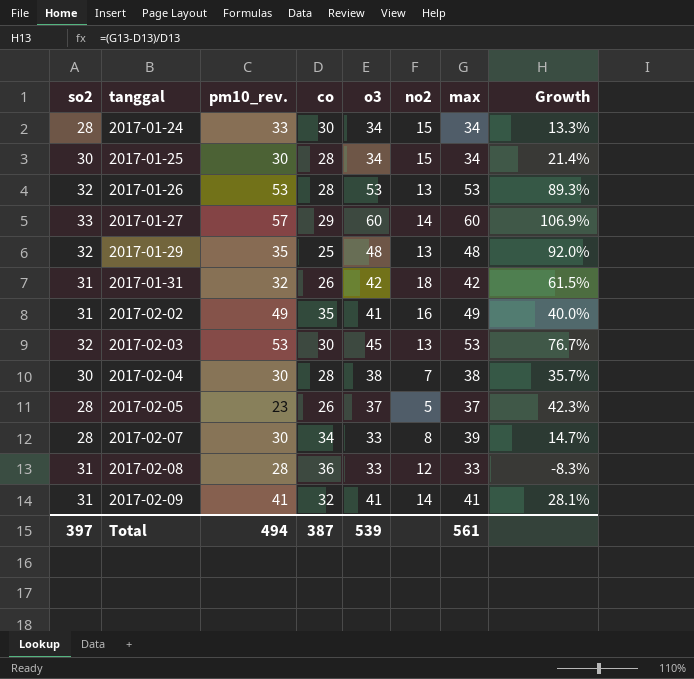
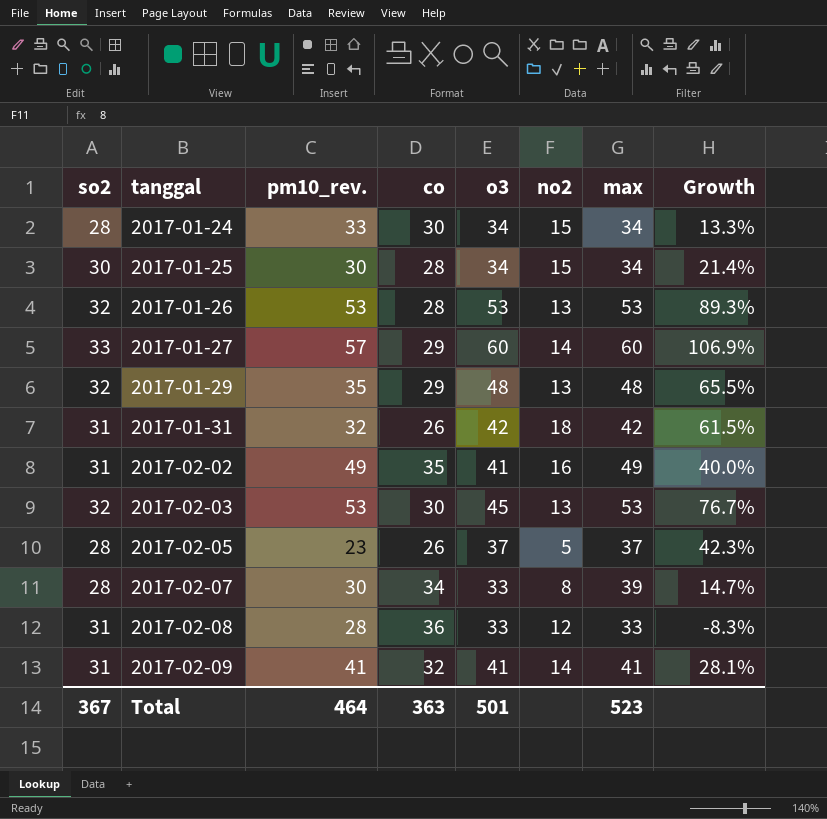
row 2017-02-04: 30 | 30 | 28 | 38 | 7 | 38 | 35.7% -> none
2017-01-29 | co: 25 -> 29
2017-01-29 | Growth: 92.0% -> 65.5%
Total | so2: 397 -> 367
Total | pm10_rev.: 494 -> 464
Total | co: 387 -> 363
Total | o3: 539 -> 501
Total | max: 561 -> 523

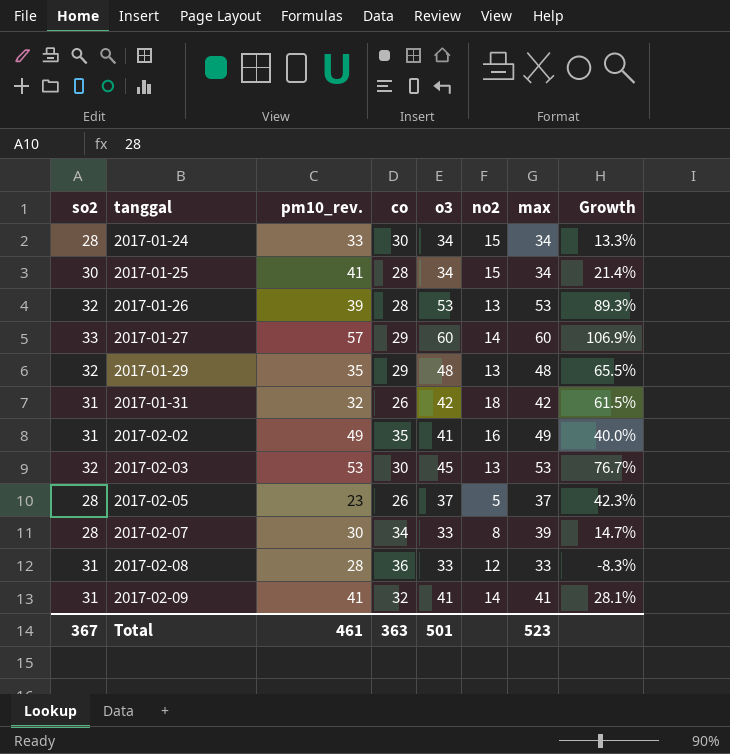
2017-01-25 | pm10_rev.: 30 -> 41
2017-01-26 | pm10_rev.: 53 -> 39
Total | pm10_rev.: 464 -> 461

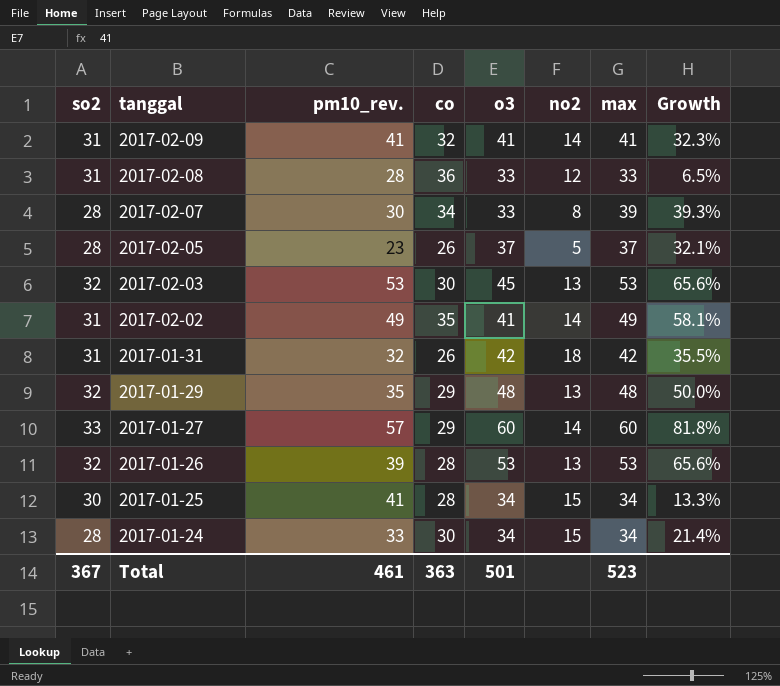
row order: tanggal ascending -> tanggal descending
column Growth | formula: ([max] - [co]) / [co] -> ([max] - [so2]) / [so2]
2017-02-02 | no2: 16 -> 14

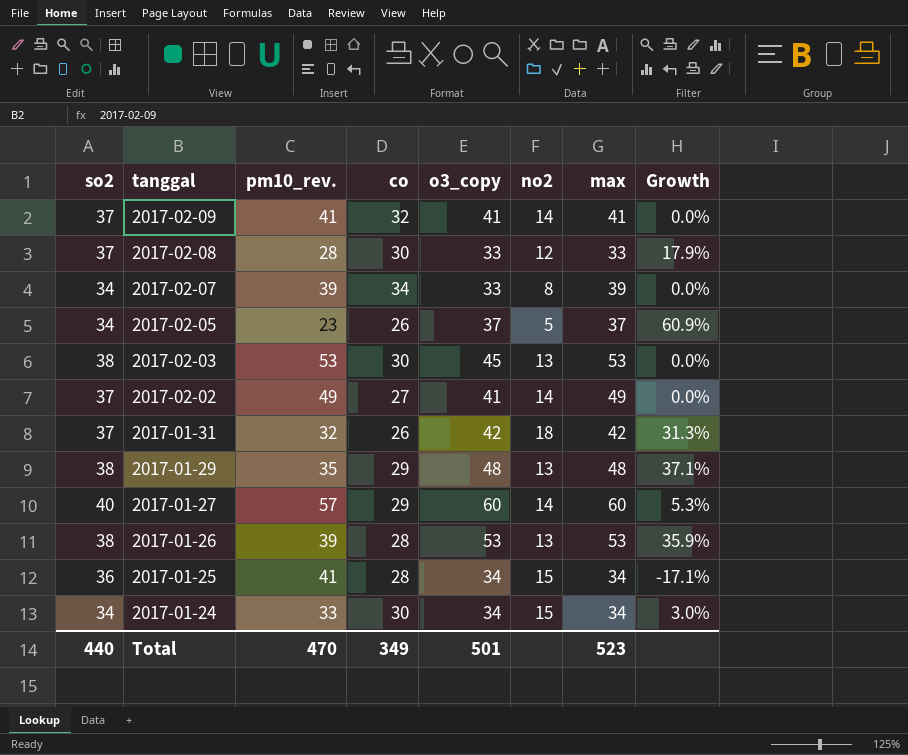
column name: o3 -> o3_copy
column Growth | formula: ([max] - [so2]) / [so2] -> ([max] - [pm10_rev.]) / [pm10_rev.]
2017-02-09 | so2: 31 -> 37
2017-02-08 | so2: 31 -> 37
2017-02-08 | co: 36 -> 30
2017-02-07 | so2: 28 -> 34
2017-02-07 | pm10_rev.: 30 -> 39
2017-02-05 | so2: 28 -> 34
2017-02-03 | so2: 32 -> 38
2017-02-02 | so2: 31 -> 37
2017-02-02 | co: 35 -> 27
2017-01-31 | so2: 31 -> 37
2017-01-29 | so2: 32 -> 38
2017-01-27 | so2: 33 -> 40
2017-01-26 | so2: 32 -> 38
2017-01-25 | so2: 30 -> 36
2017-01-24 | so2: 28 -> 34
Total | so2: 367 -> 440
Total | pm10_rev.: 461 -> 470
Total | co: 363 -> 349

